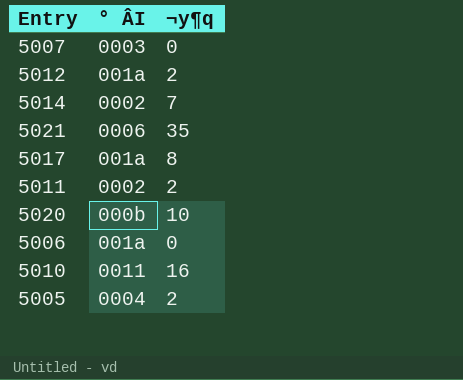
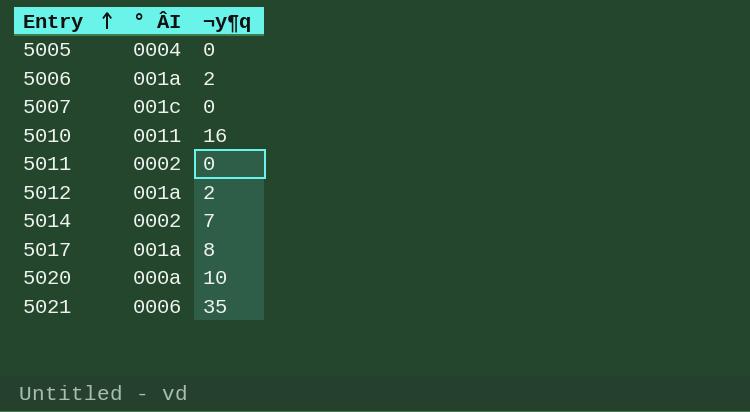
row order: none -> Entry ascending
5005 | ¬y¶q: 2 -> 0
5006 | ¬y¶q: 0 -> 2
5007 | ° ÂI: 0003 -> 001c
5011 | ¬y¶q: 2 -> 0
5020 | ° ÂI: 000b -> 000a

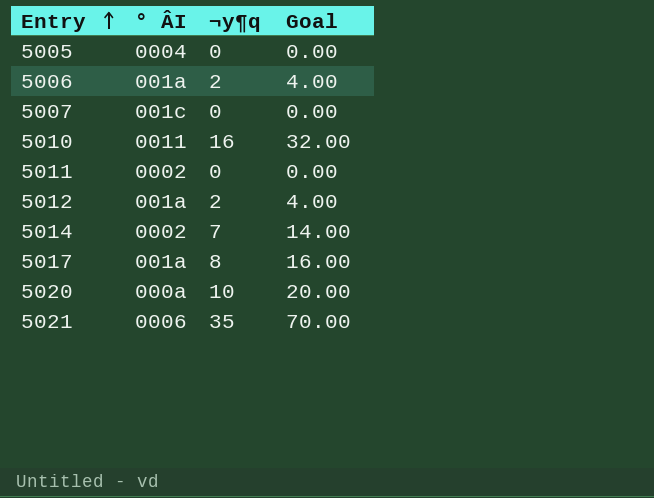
column Goal | formula: none -> [¬y¶q] * 2

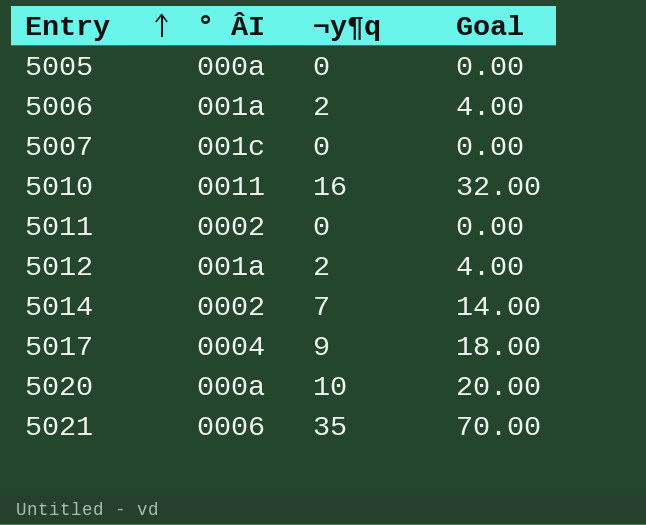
5005 | ° ÂI: 0004 -> 000a
5017 | ° ÂI: 001a -> 0004
5017 | ¬y¶q: 8 -> 9
5017 | Goal: 16.00 -> 18.00

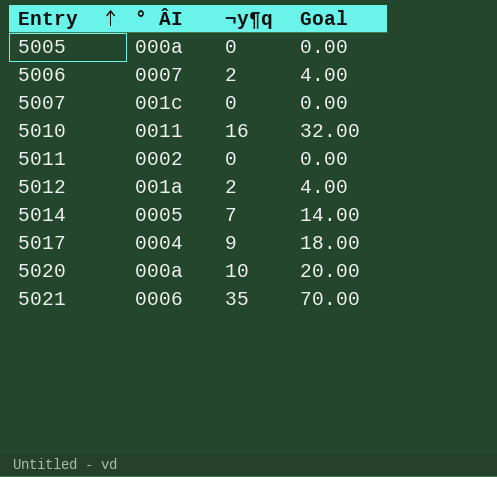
5006 | ° ÂI: 001a -> 0007
5014 | ° ÂI: 0002 -> 0005

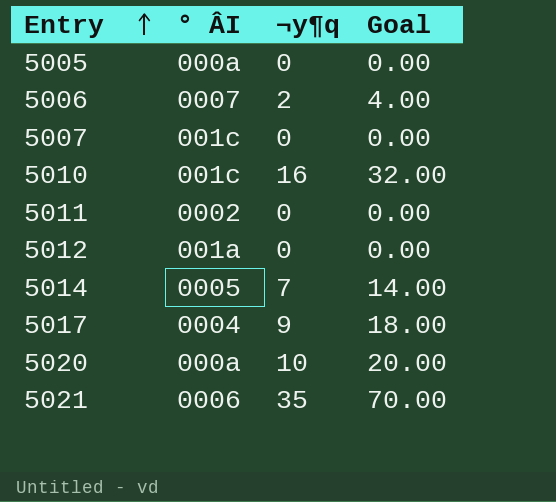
5010 | ° ÂI: 0011 -> 001c
5012 | ¬y¶q: 2 -> 0
5012 | Goal: 4.00 -> 0.00

